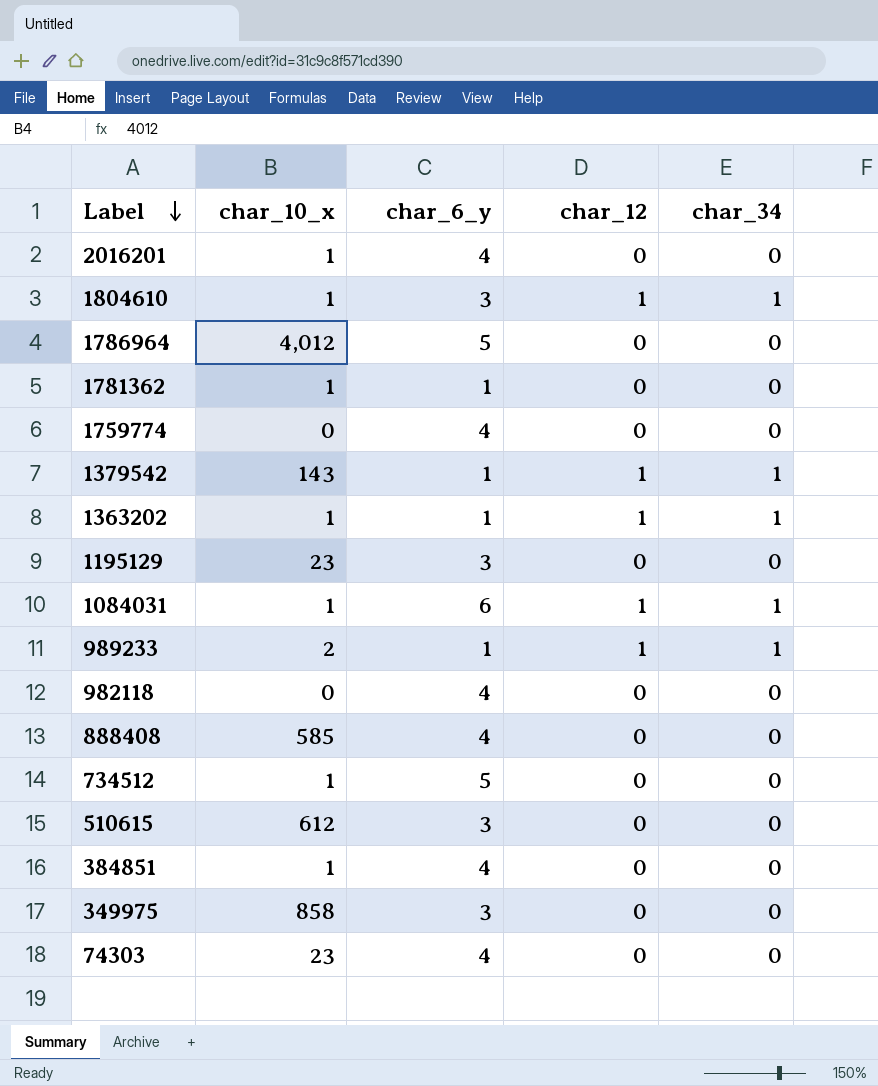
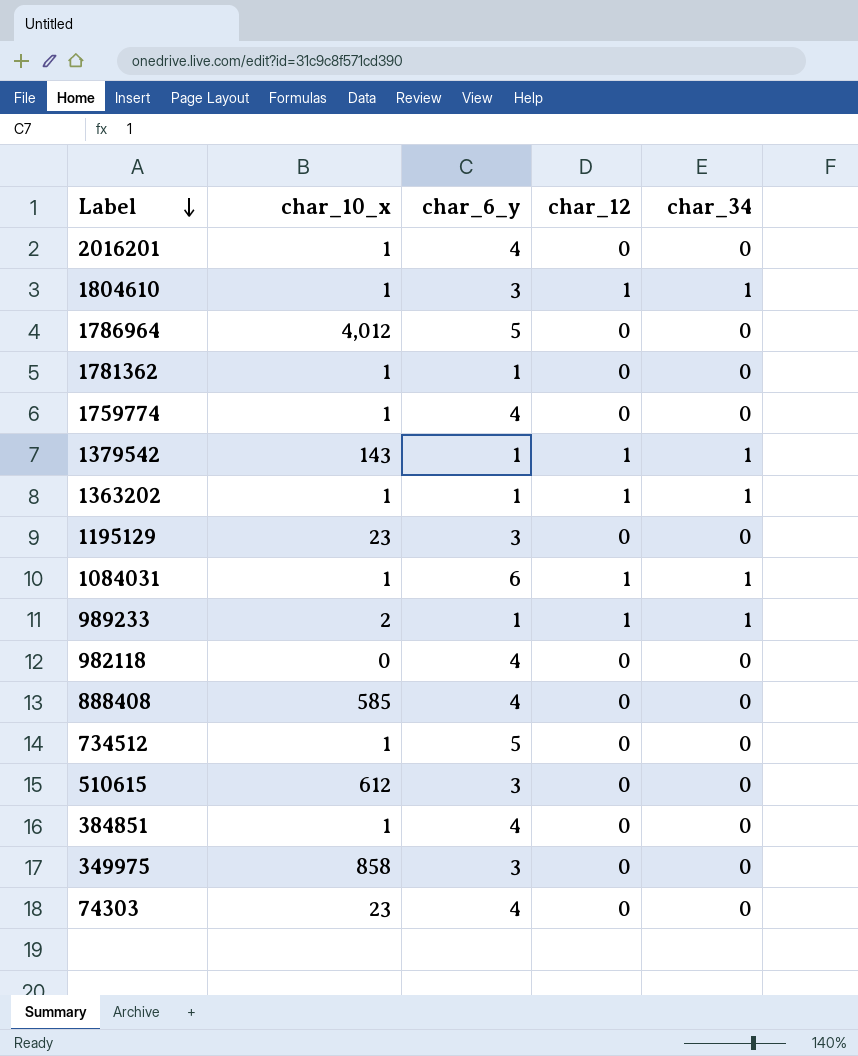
1759774 | char_10_x: 0 -> 1

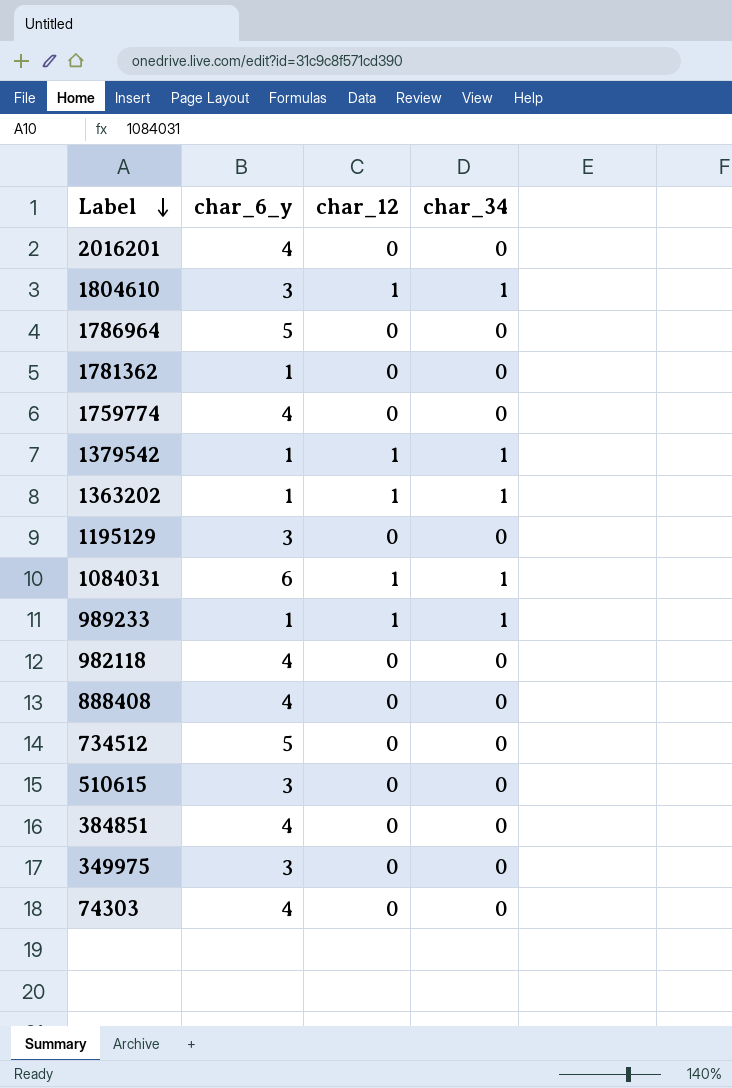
column char_10_x | position: 2 -> none

